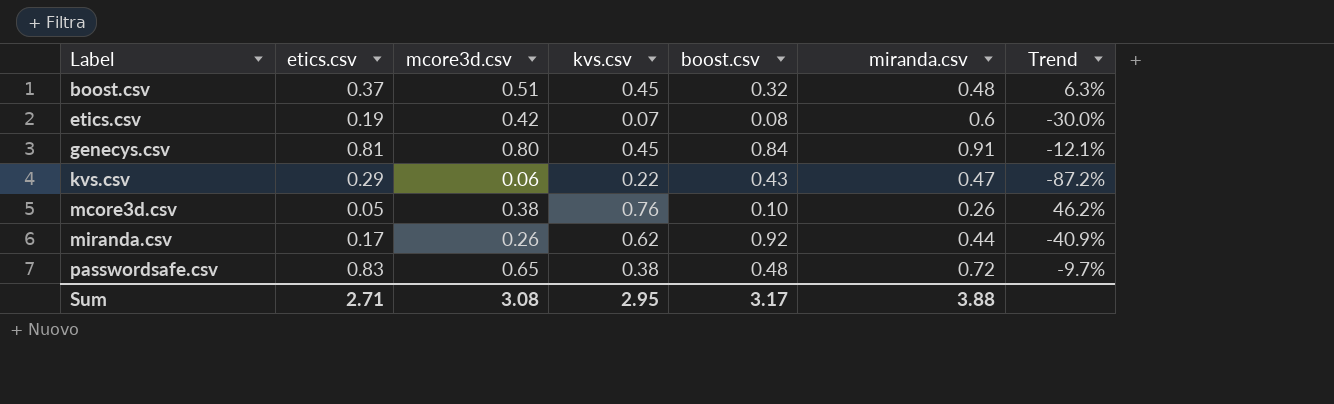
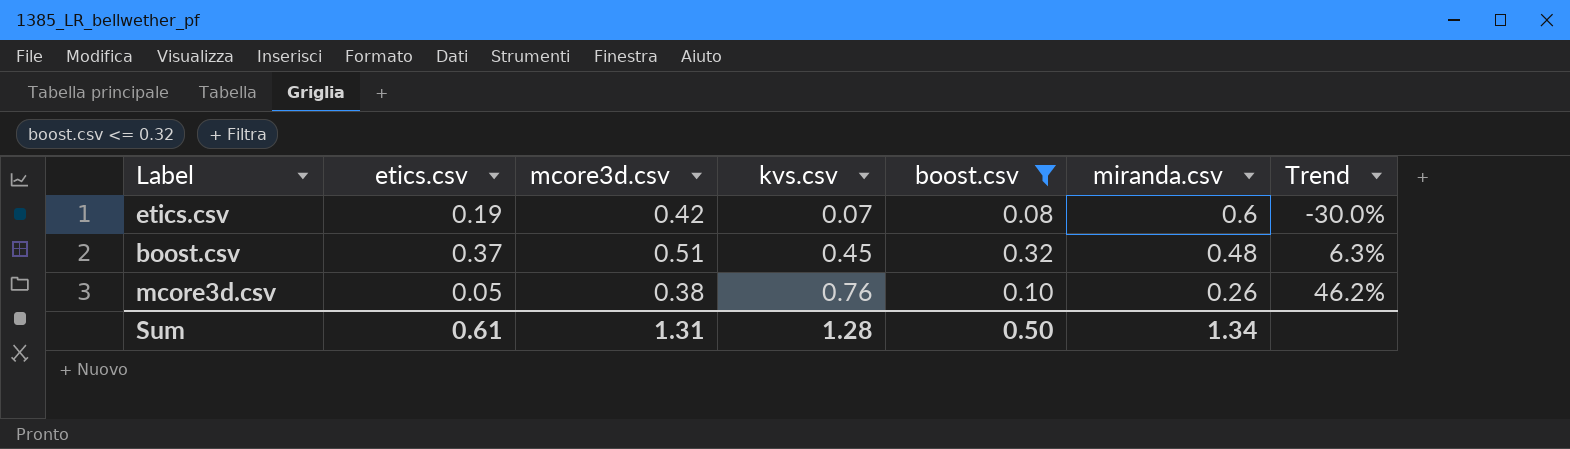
filter: none -> boost.csv <= 0.32
row order: Label ascending -> kvs.csv ascending
Sum | etics.csv: 2.71 -> 0.61
Sum | mcore3d.csv: 3.08 -> 1.31
Sum | kvs.csv: 2.95 -> 1.28
Sum | boost.csv: 3.17 -> 0.50
Sum | miranda.csv: 3.88 -> 1.34

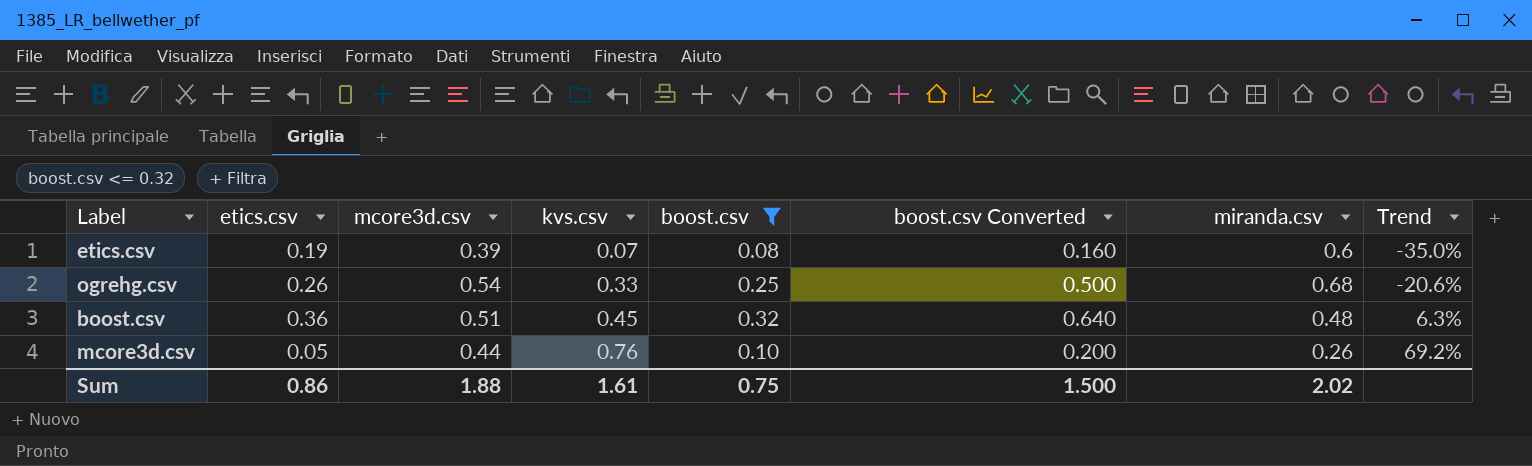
column boost.csv Converted | formula: none -> [boost.csv] * 2
etics.csv | mcore3d.csv: 0.42 -> 0.39
etics.csv | Trend: -30.0% -> -35.0%
row ogrehg.csv: none -> 0.26 | 0.54 | 0.33 | 0.25 | 0.500 | 0.68 | -20.6%
boost.csv | etics.csv: 0.37 -> 0.36
mcore3d.csv | mcore3d.csv: 0.38 -> 0.44
mcore3d.csv | Trend: 46.2% -> 69.2%
Sum | etics.csv: 0.61 -> 0.86
Sum | mcore3d.csv: 1.31 -> 1.88
Sum | kvs.csv: 1.28 -> 1.61
Sum | boost.csv: 0.50 -> 0.75
Sum | miranda.csv: 1.34 -> 2.02

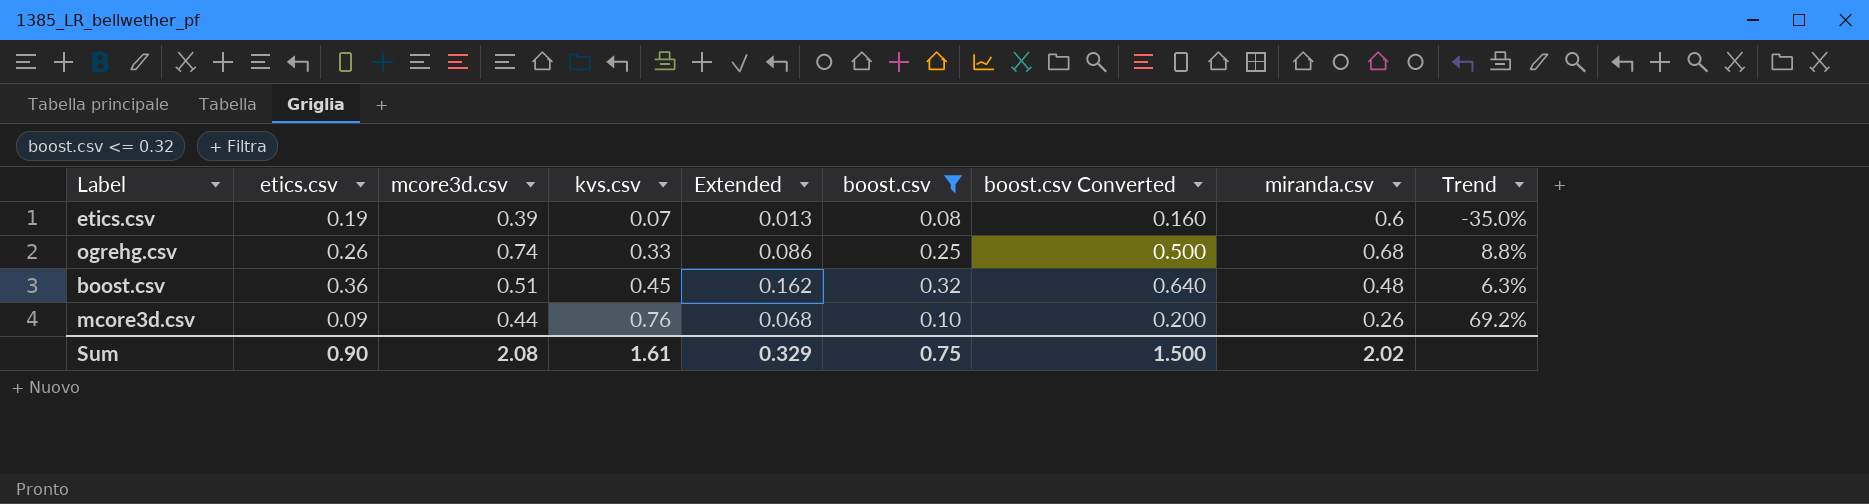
column Extended | formula: none -> [etics.csv] * [kvs.csv]
ogrehg.csv | mcore3d.csv: 0.54 -> 0.74
ogrehg.csv | Trend: -20.6% -> 8.8%
mcore3d.csv | etics.csv: 0.05 -> 0.09
Sum | etics.csv: 0.86 -> 0.90
Sum | mcore3d.csv: 1.88 -> 2.08

